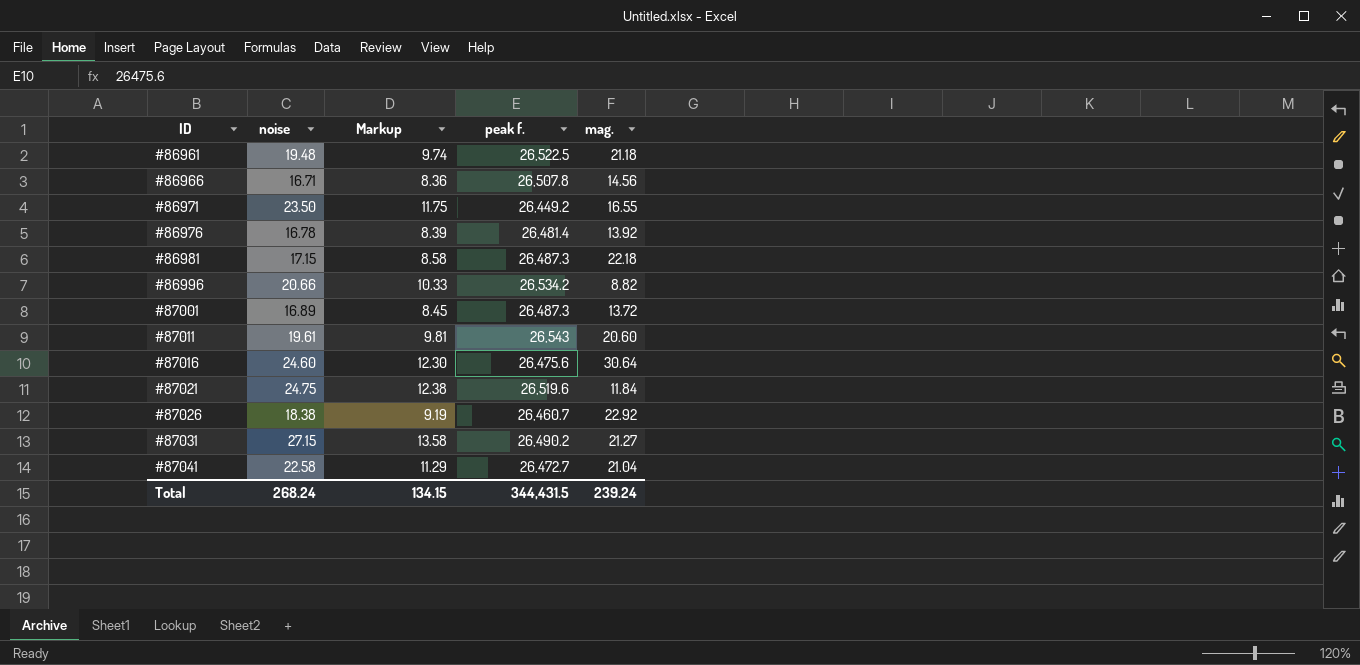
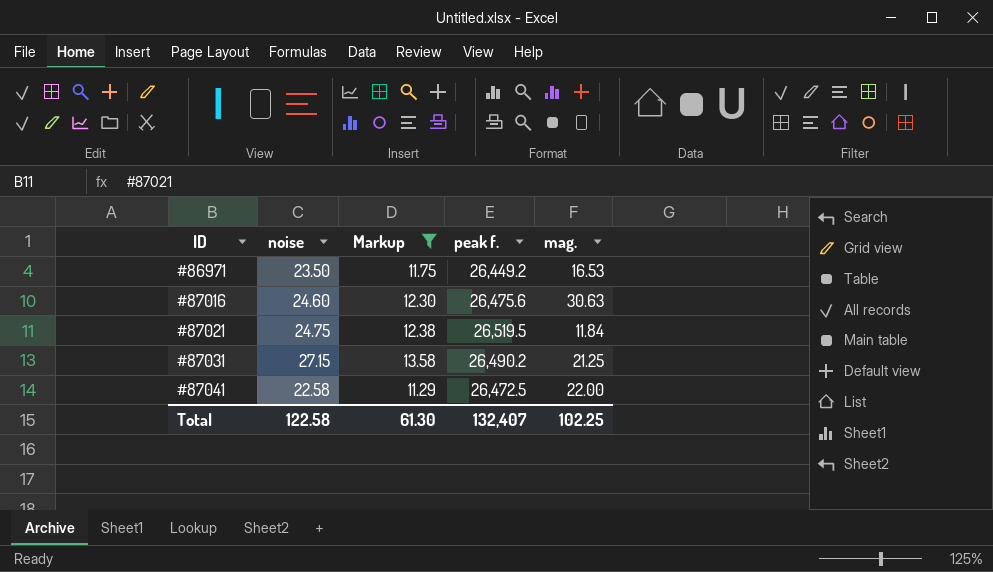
filter: none -> Markup >= 11.29
#86971 | mag.: 16.55 -> 16.53
#87016 | mag.: 30.64 -> 30.63
#87021 | peak f.: 26,519.6 -> 26,519.5
#87031 | mag.: 21.27 -> 21.25
#87041 | peak f.: 26,472.7 -> 26,472.5
#87041 | mag.: 21.04 -> 22.00
Total | noise: 268.24 -> 122.58
Total | Markup: 134.15 -> 61.30
Total | peak f.: 344,431.5 -> 132,407
Total | mag.: 239.24 -> 102.25

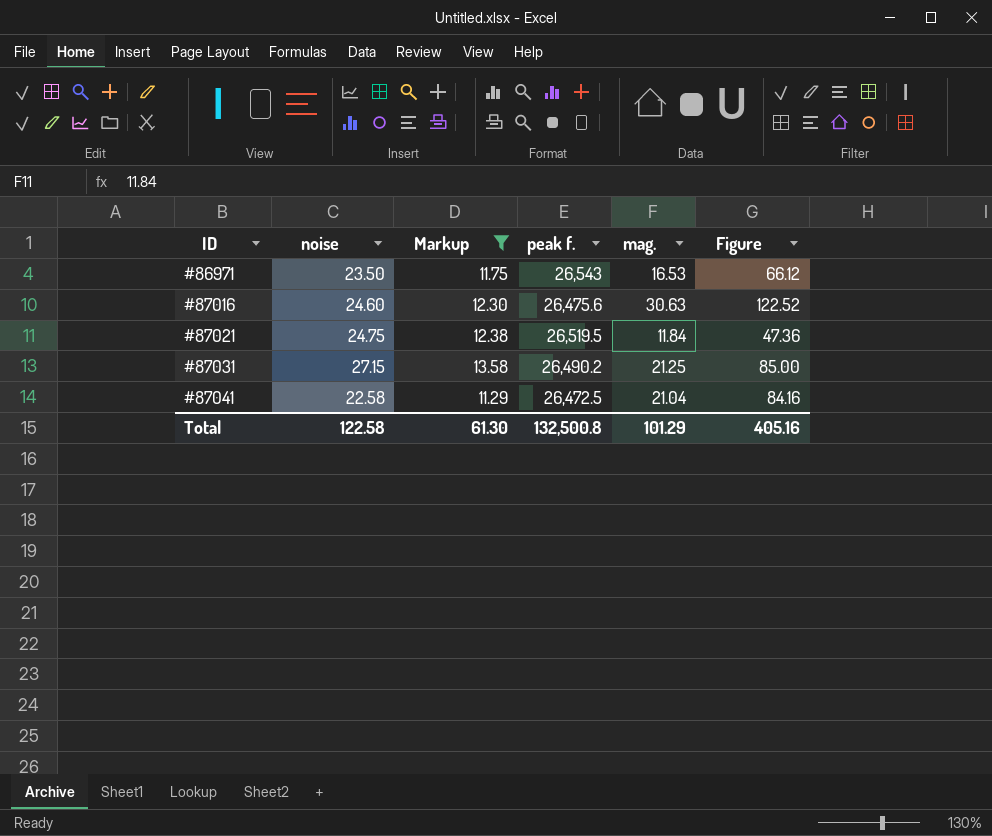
column Figure | formula: none -> [mag.] * 4
#86971 | peak f.: 26,449.2 -> 26,543
#87041 | mag.: 22.00 -> 21.04
Total | peak f.: 132,407 -> 132,500.8
Total | mag.: 102.25 -> 101.29

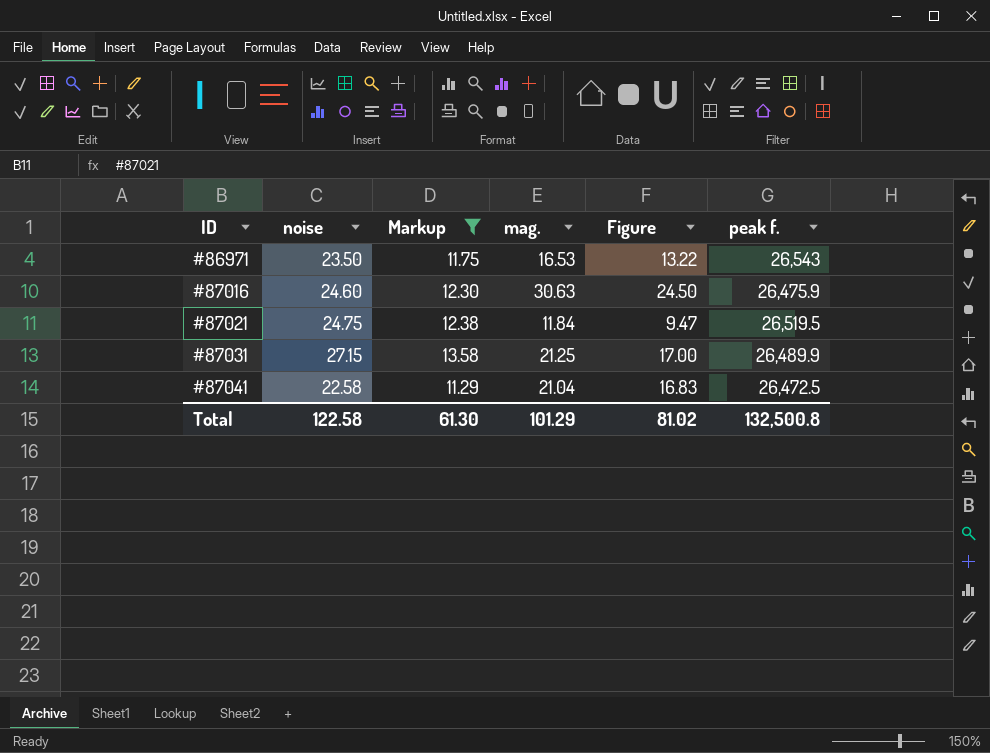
column Figure | formula: [mag.] * 4 -> [mag.] * 0.8
column peak f. | position: 4 -> 6
#87016 | peak f.: 26,475.6 -> 26,475.9
#87031 | peak f.: 26,490.2 -> 26,489.9
Total | Figure: 405.16 -> 81.02

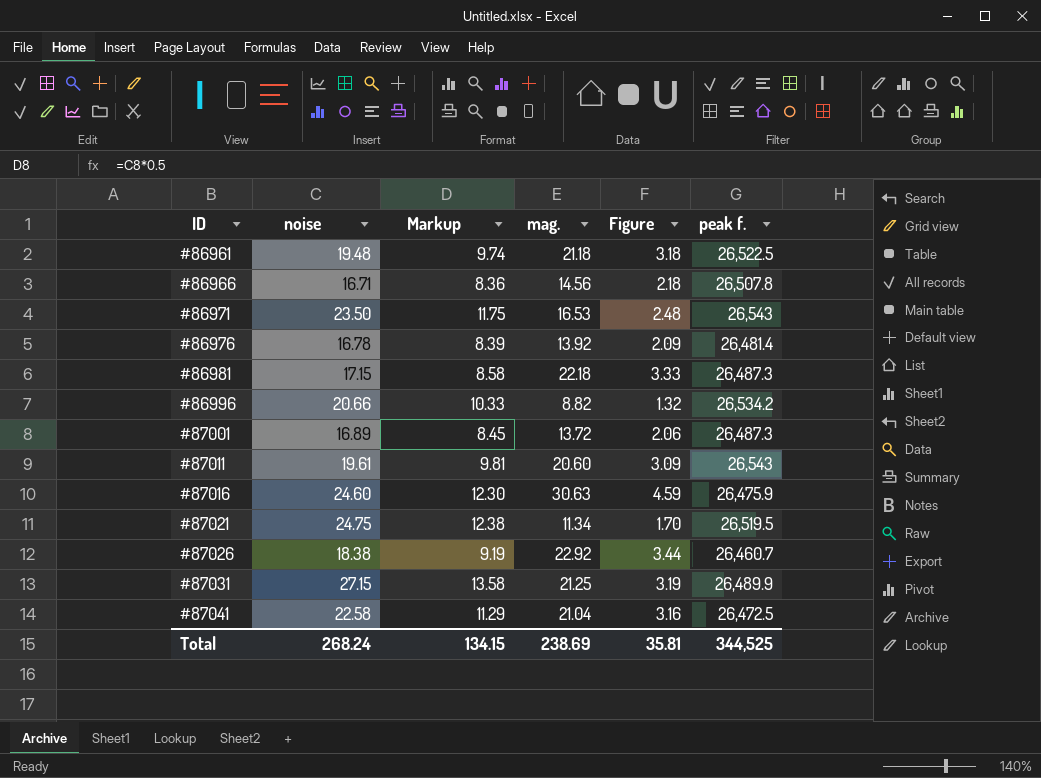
filter: Markup >= 11.29 -> none
column Figure | formula: [mag.] * 0.8 -> [mag.] * 0.15
#87021 | mag.: 11.84 -> 11.34
Total | noise: 122.58 -> 268.24
Total | Markup: 61.30 -> 134.15
Total | mag.: 101.29 -> 238.69
Total | Figure: 81.02 -> 35.81
Total | peak f.: 132,500.8 -> 344,525

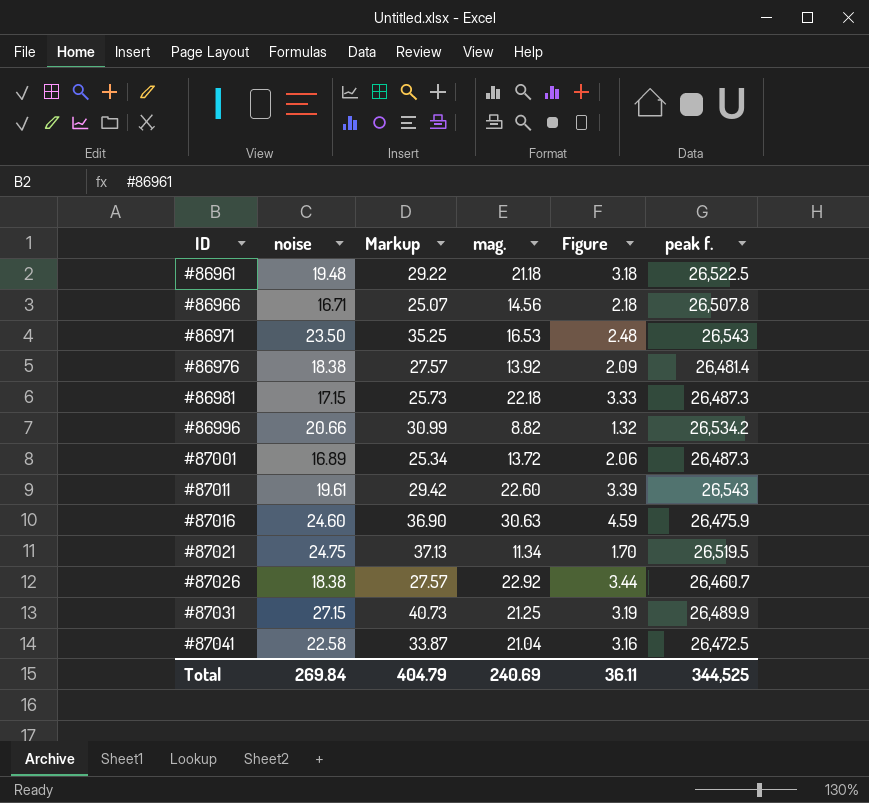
column Markup | formula: [noise] * 0.5 -> [noise] * 1.5
#86976 | noise: 16.78 -> 18.38
#87011 | mag.: 20.60 -> 22.60
#87011 | Figure: 3.09 -> 3.39
Total | noise: 268.24 -> 269.84
Total | Markup: 134.15 -> 404.79
Total | mag.: 238.69 -> 240.69
Total | Figure: 35.81 -> 36.11

